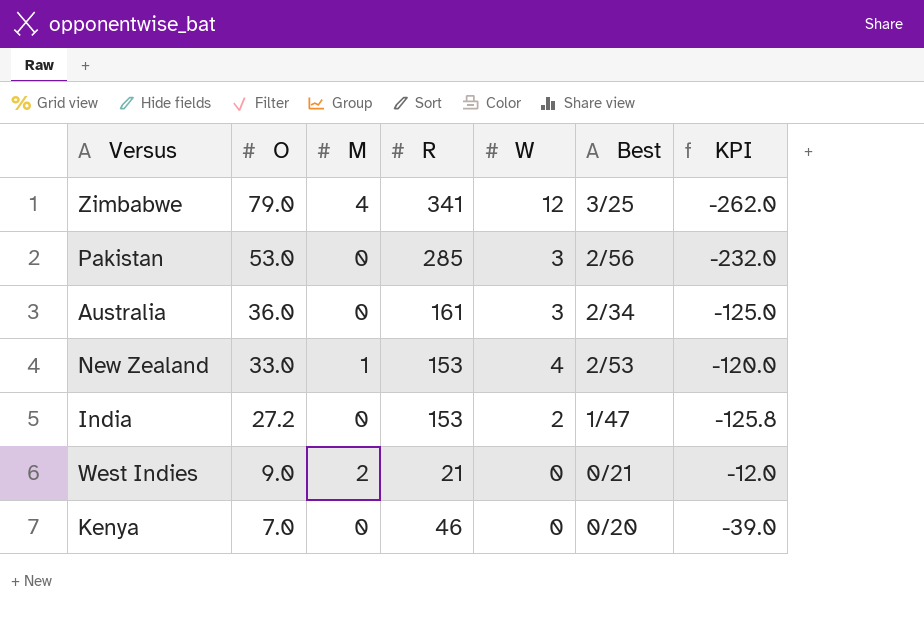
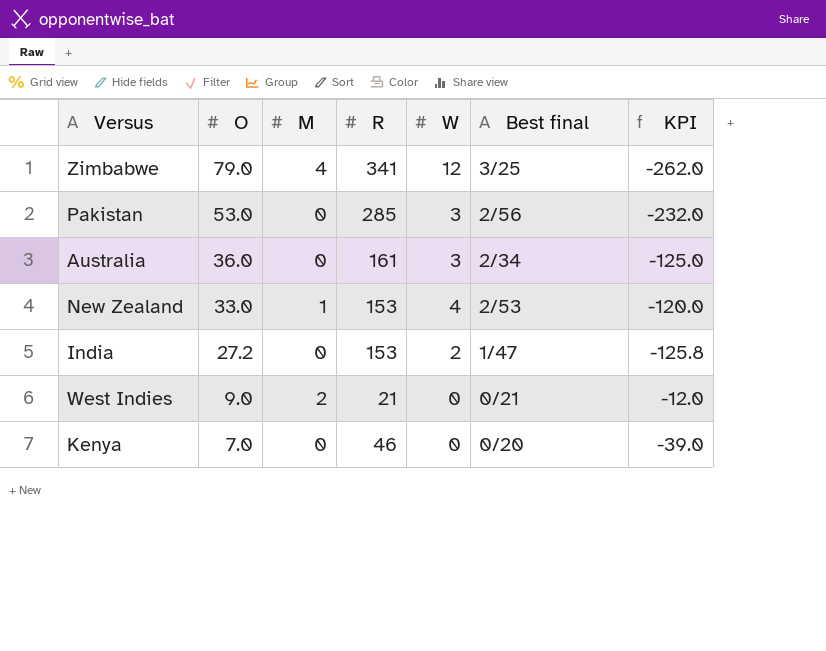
column name: Best -> Best final

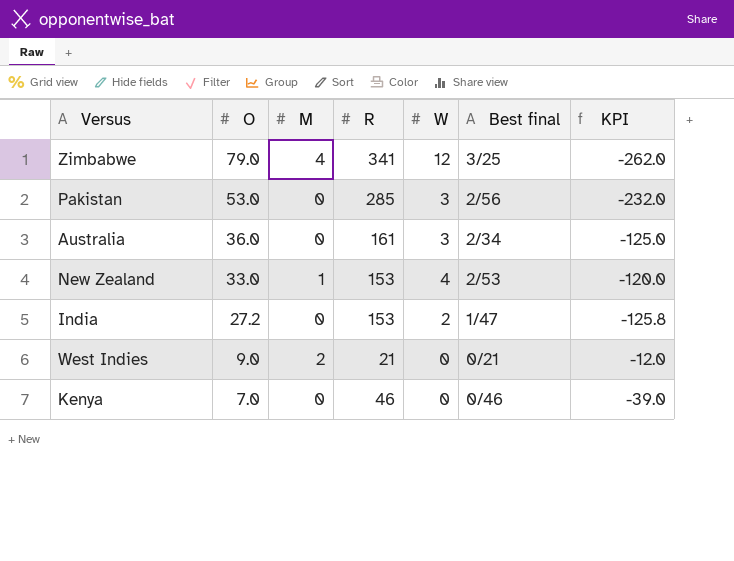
Kenya | Best final: 0/20 -> 0/46

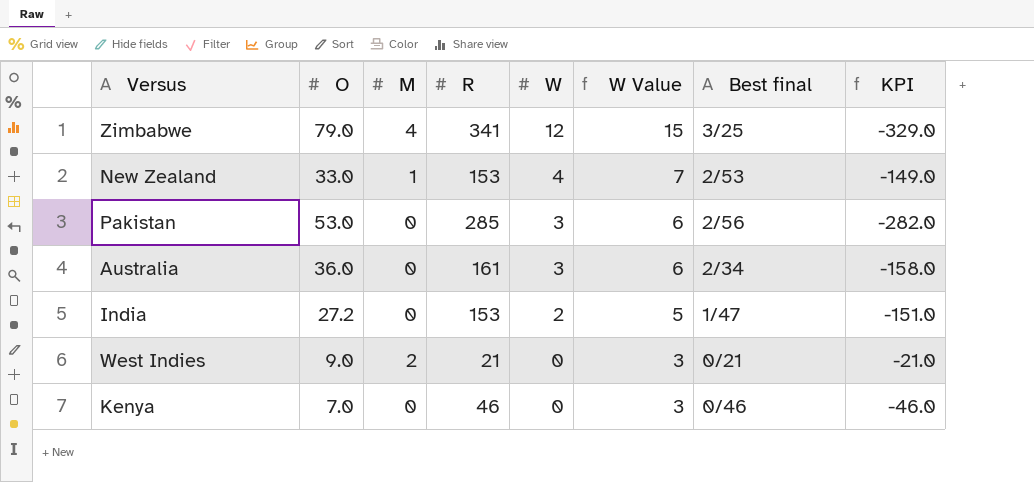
row order: O descending -> W descending
column W Value | formula: none -> [W] + 3
column KPI | formula: [O] - [R] -> [W] - [R]

